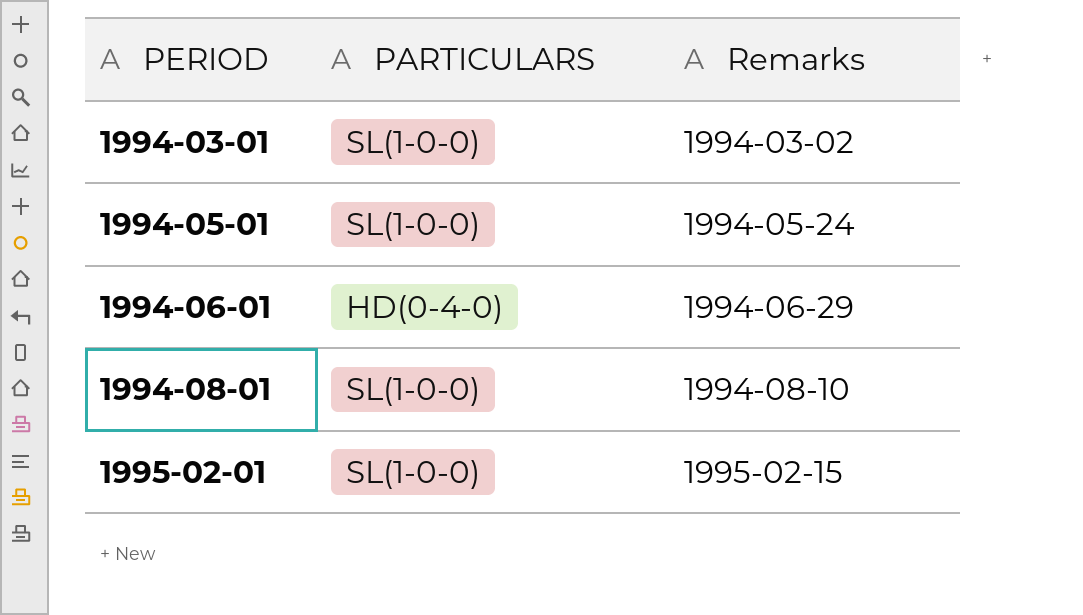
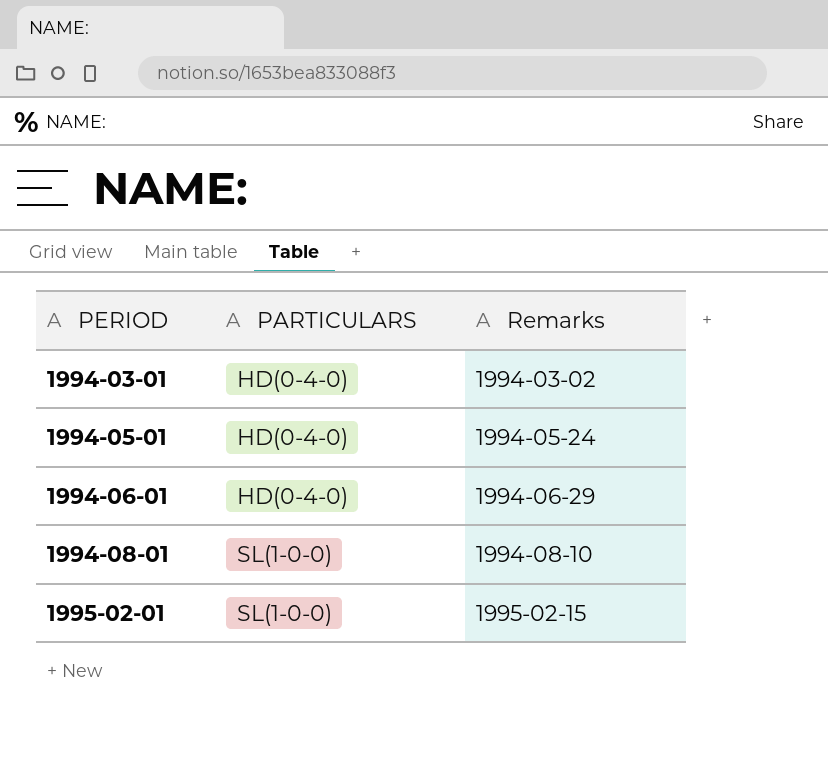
1994-03-01 | PARTICULARS: SL(1-0-0) -> HD(0-4-0)
1994-05-01 | PARTICULARS: SL(1-0-0) -> HD(0-4-0)

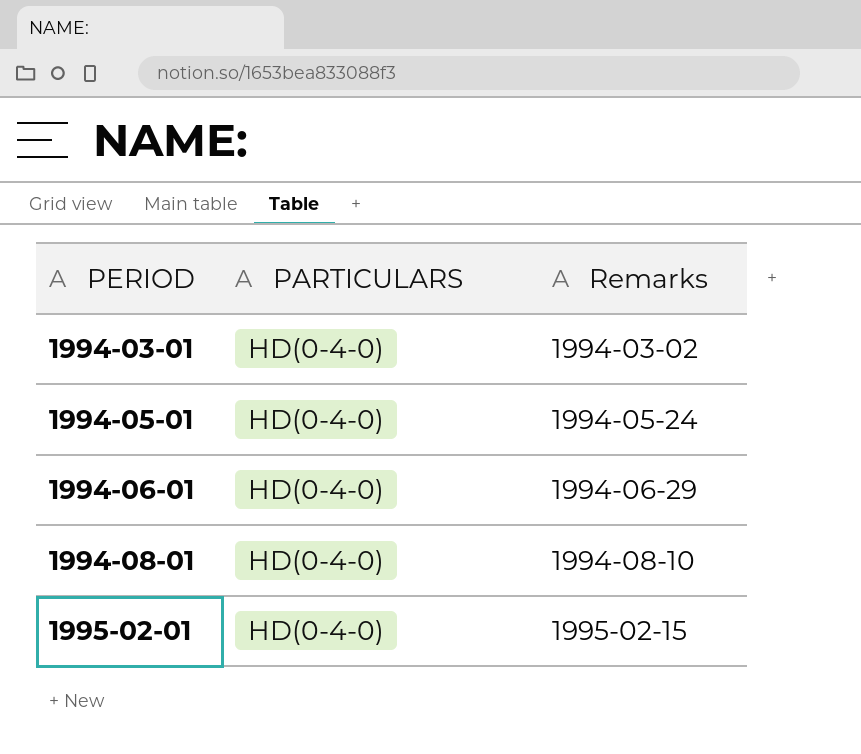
1994-08-01 | PARTICULARS: SL(1-0-0) -> HD(0-4-0)
1995-02-01 | PARTICULARS: SL(1-0-0) -> HD(0-4-0)

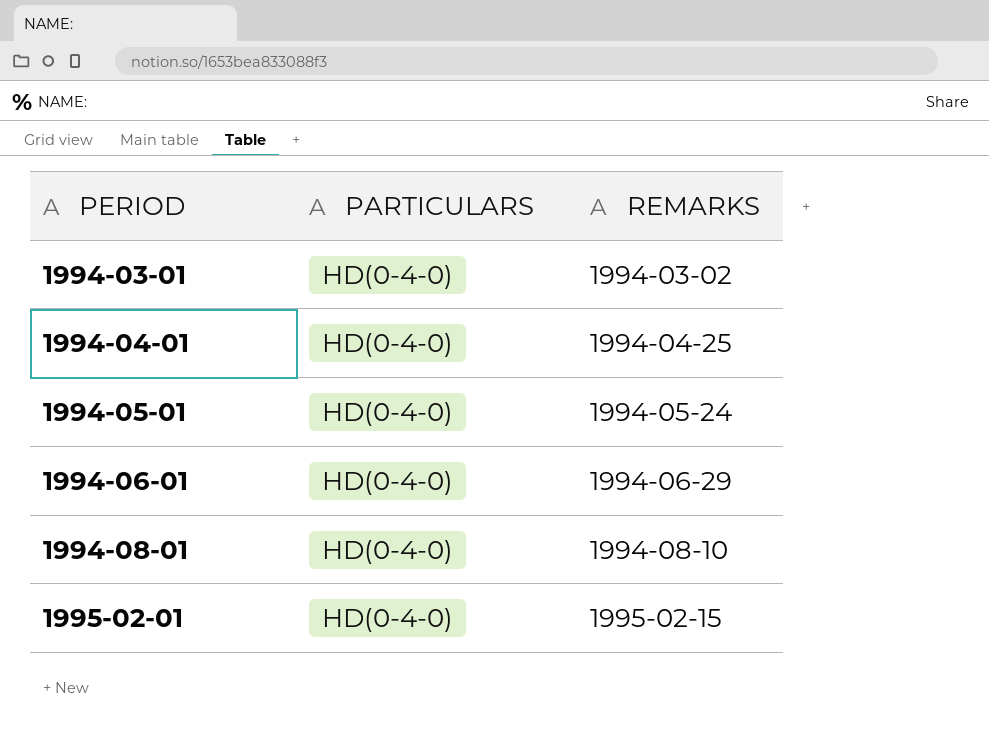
column name: Remarks -> REMARKS
row 1994-04-01: none -> HD(0-4-0) | 1994-04-25

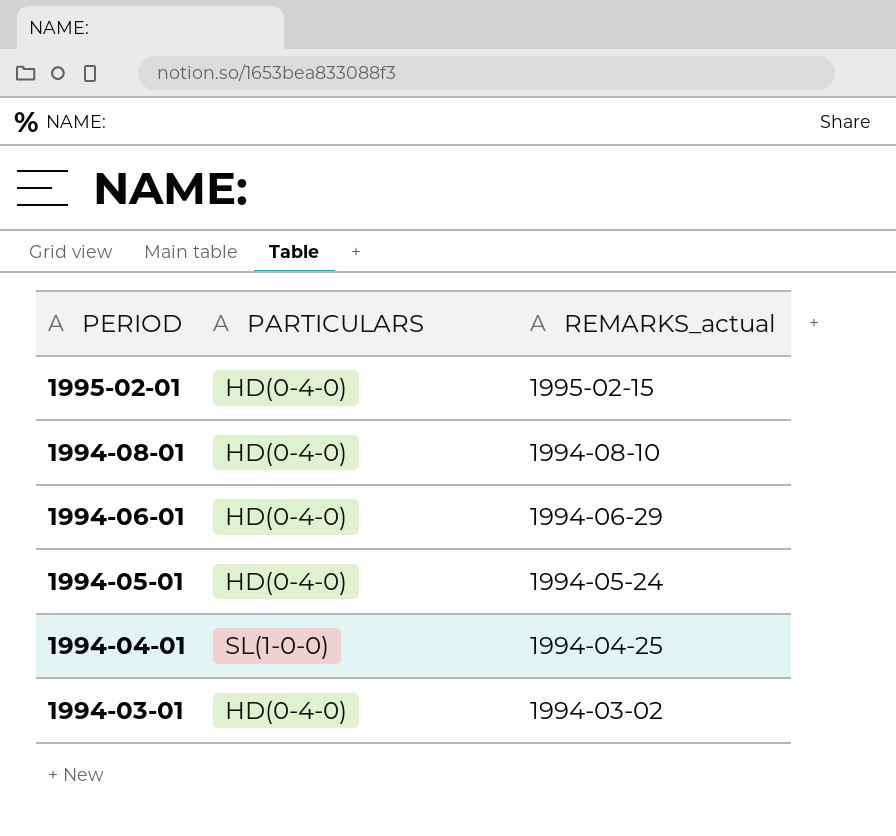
row order: PERIOD ascending -> PERIOD descending
column name: REMARKS -> REMARKS_actual
1994-04-01 | PARTICULARS: HD(0-4-0) -> SL(1-0-0)

